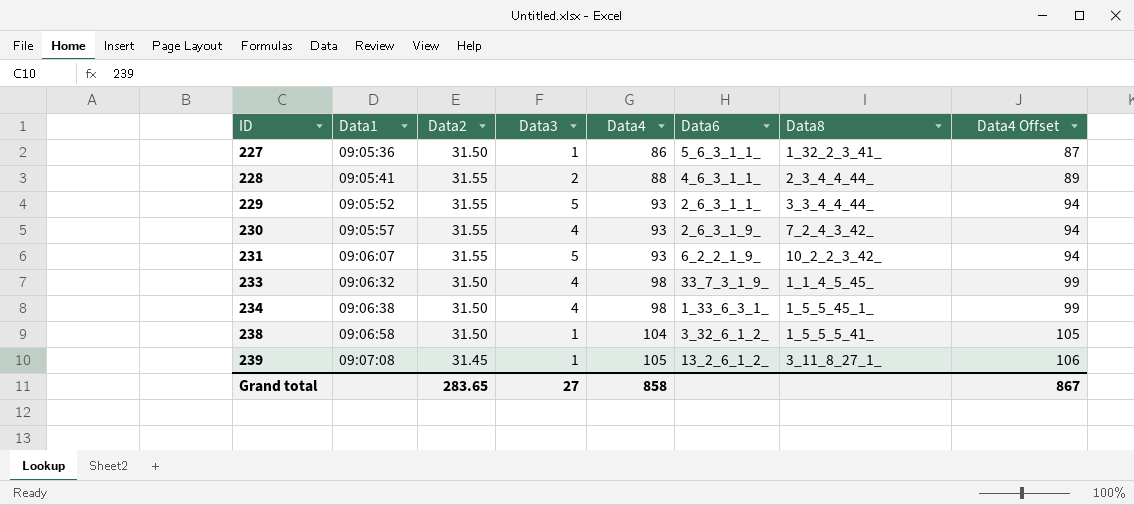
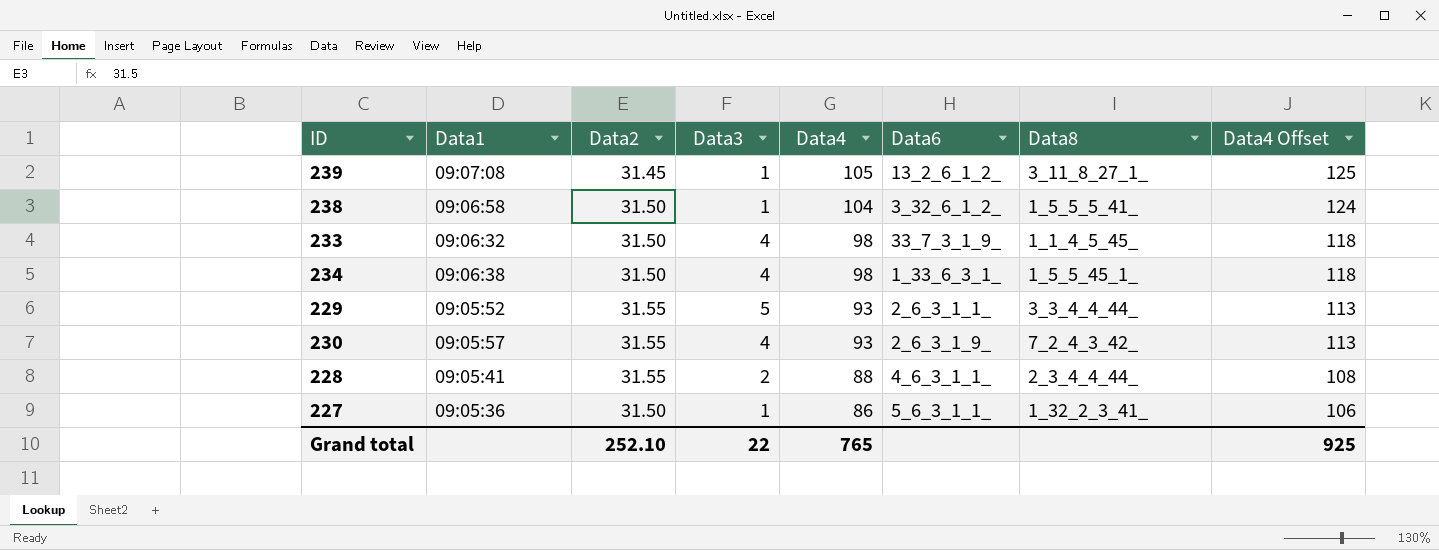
row order: ID ascending -> Data4 descending
column Data4 Offset | formula: [Data4] + 1 -> [Data4] + 20
row 231: 09:06:07 | 31.55 | 5 | 93 | 6_2_2_1_9_ | 10_2_2_3_42_ | 94 -> none
Grand total | Data2: 283.65 -> 252.10
Grand total | Data3: 27 -> 22
Grand total | Data4: 858 -> 765
Grand total | Data4 Offset: 867 -> 925

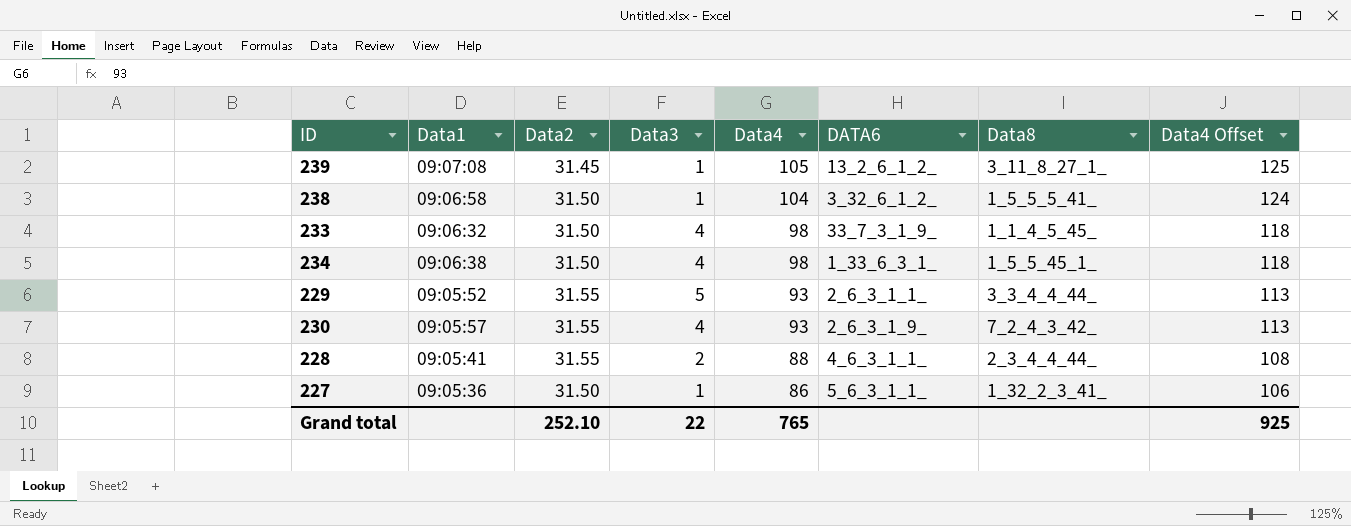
column name: Data6 -> DATA6

